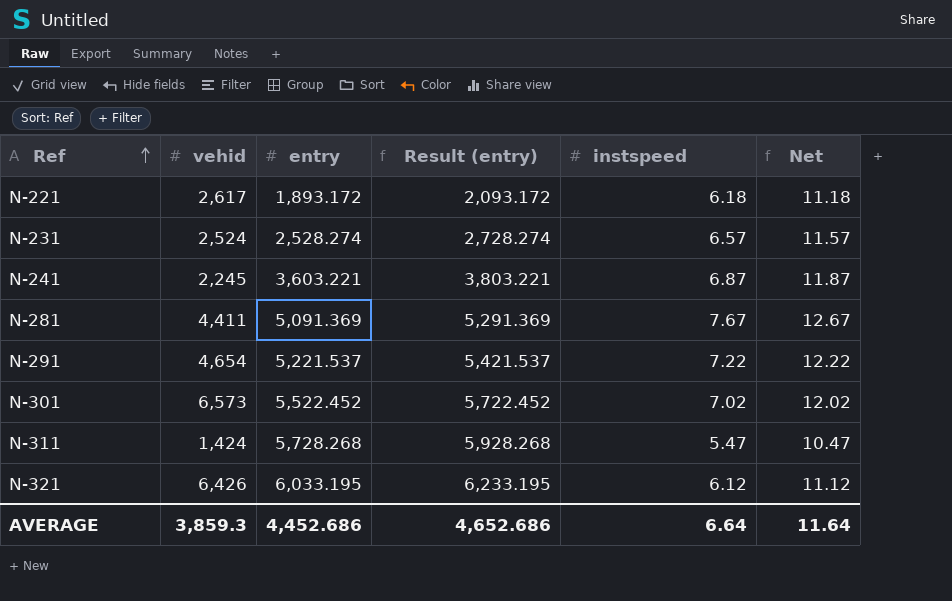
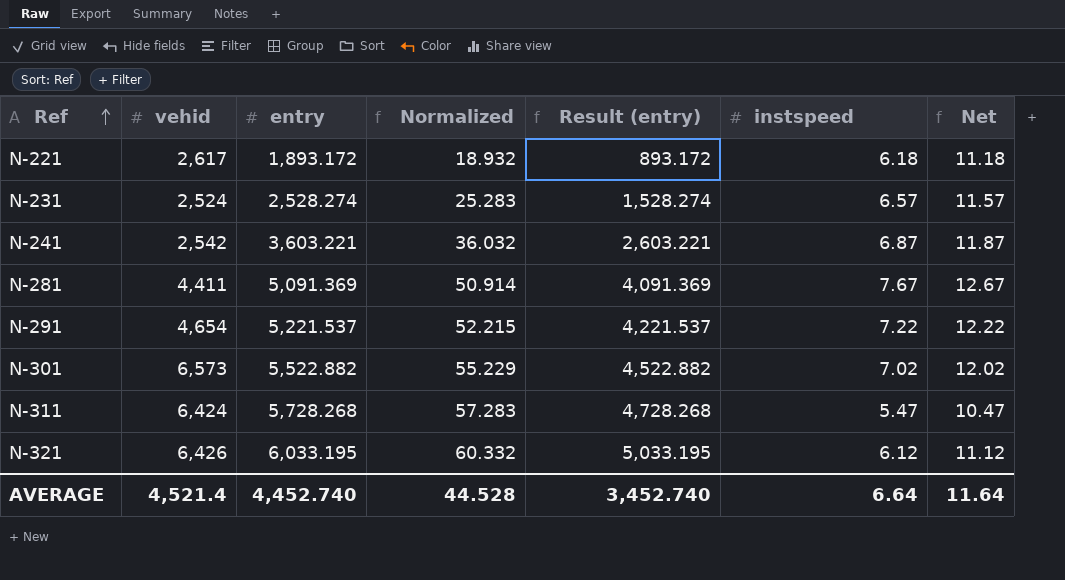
column Normalized | formula: none -> [entry] * 0.01
column Result (entry) | formula: [entry] + 200 -> [entry] - 1000
N-241 | vehid: 2,245 -> 2,542
N-301 | entry: 5,522.452 -> 5,522.882
N-311 | vehid: 1,424 -> 6,424
AVERAGE | vehid: 3,859.3 -> 4,521.4
AVERAGE | entry: 4,452.686 -> 4,452.740
AVERAGE | Result (entry): 4,652.686 -> 3,452.740

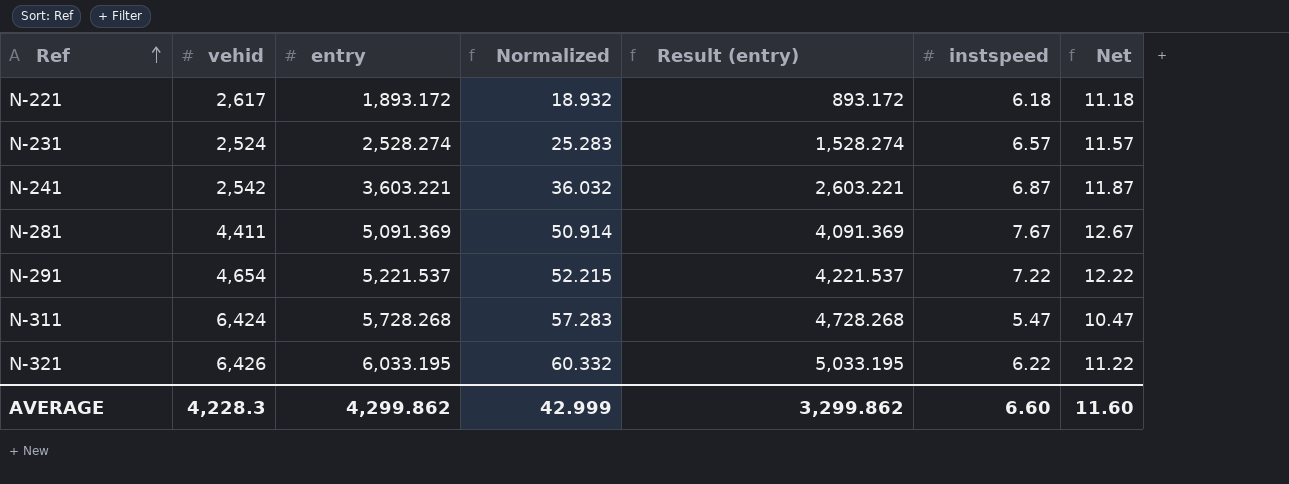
row N-301: 6,573 | 5,522.882 | 55.229 | 4,522.882 | 7.02 | 12.02 -> none
N-321 | instspeed: 6.12 -> 6.22
N-321 | Net: 11.12 -> 11.22
AVERAGE | vehid: 4,521.4 -> 4,228.3
AVERAGE | entry: 4,452.740 -> 4,299.862
AVERAGE | Normalized: 44.528 -> 42.999
AVERAGE | Result (entry): 3,452.740 -> 3,299.862
AVERAGE | instspeed: 6.64 -> 6.60
AVERAGE | Net: 11.64 -> 11.60

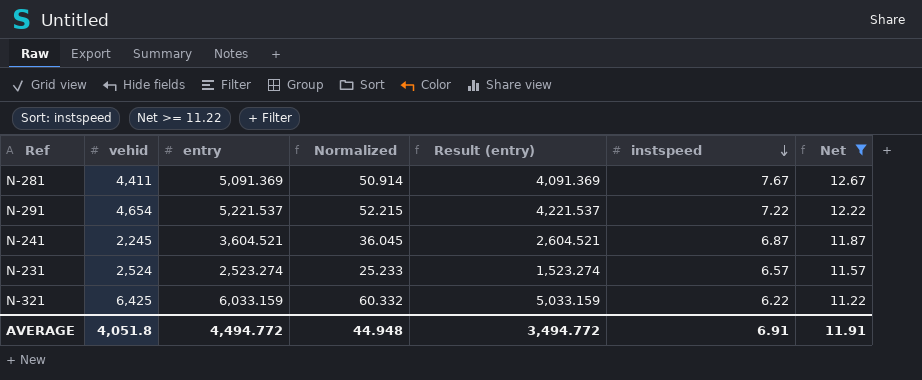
filter: none -> Net >= 11.22
row order: Ref ascending -> instspeed descending
N-241 | vehid: 2,542 -> 2,245
N-241 | entry: 3,603.221 -> 3,604.521
N-241 | Normalized: 36.032 -> 36.045
N-241 | Result (entry): 2,603.221 -> 2,604.521
N-231 | entry: 2,528.274 -> 2,523.274
N-231 | Normalized: 25.283 -> 25.233
N-231 | Result (entry): 1,528.274 -> 1,523.274
N-321 | vehid: 6,426 -> 6,425
N-321 | entry: 6,033.195 -> 6,033.159
N-321 | Result (entry): 5,033.195 -> 5,033.159
AVERAGE | vehid: 4,228.3 -> 4,051.8
AVERAGE | entry: 4,299.862 -> 4,494.772
AVERAGE | Normalized: 42.999 -> 44.948
AVERAGE | Result (entry): 3,299.862 -> 3,494.772
AVERAGE | instspeed: 6.60 -> 6.91
AVERAGE | Net: 11.60 -> 11.91

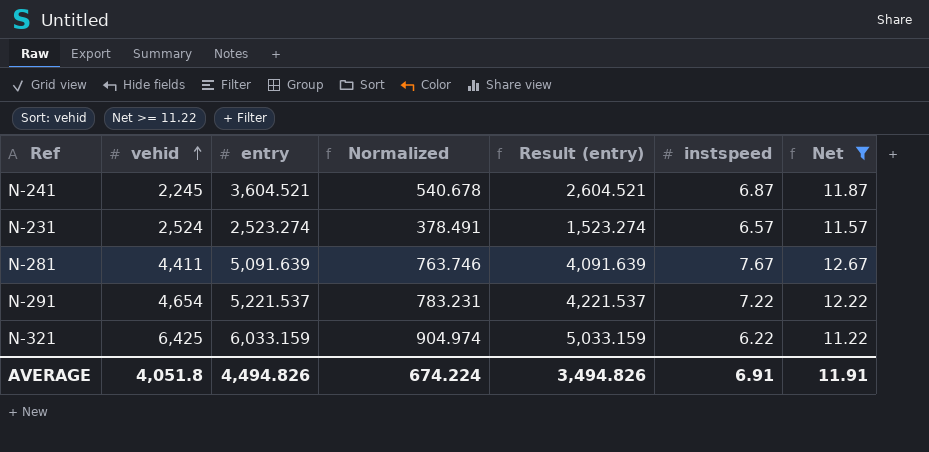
row order: instspeed descending -> vehid ascending
column Normalized | formula: [entry] * 0.01 -> [entry] * 0.15
N-281 | entry: 5,091.369 -> 5,091.639
N-281 | Result (entry): 4,091.369 -> 4,091.639
AVERAGE | entry: 4,494.772 -> 4,494.826
AVERAGE | Normalized: 44.948 -> 674.224
AVERAGE | Result (entry): 3,494.772 -> 3,494.826

